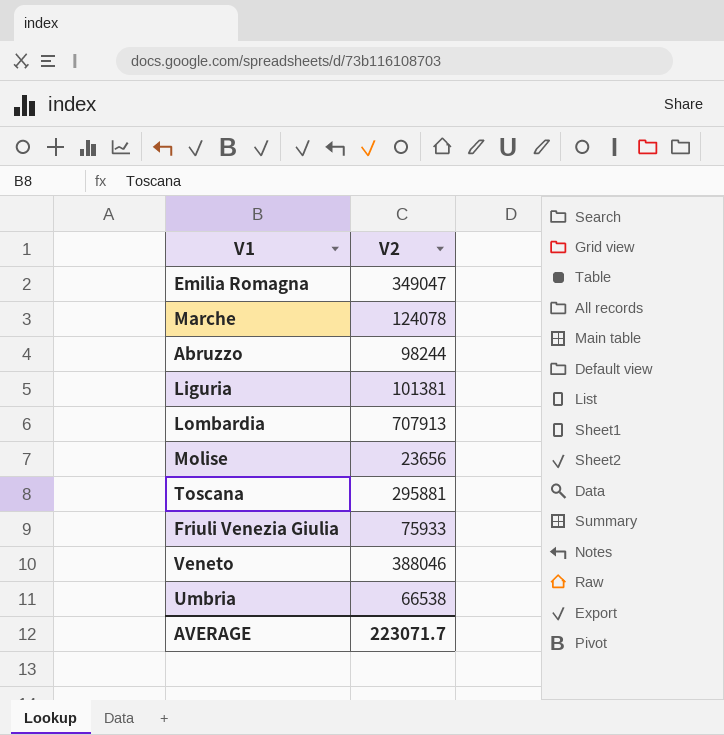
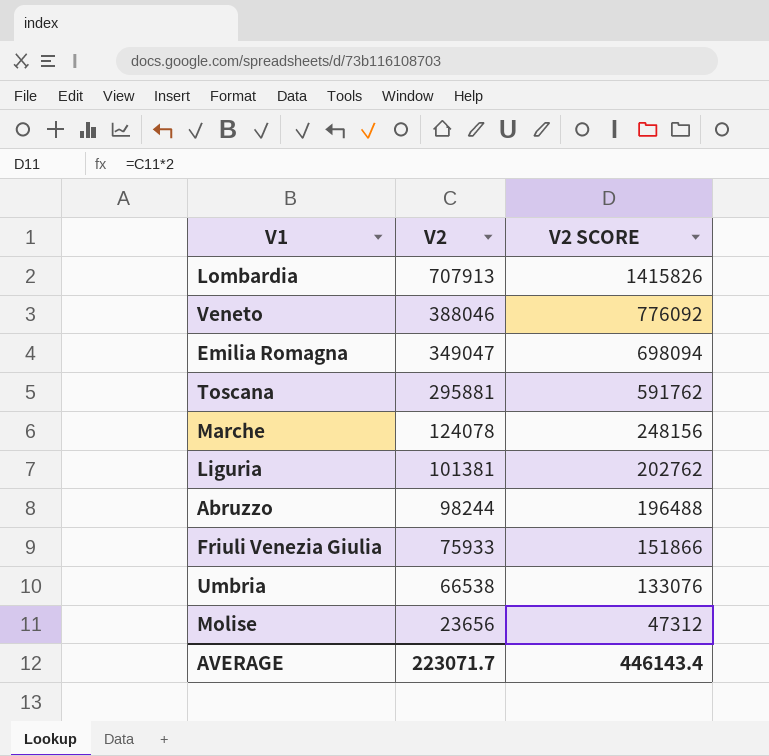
row order: none -> V2 descending
column V2 SCORE | formula: none -> [V2] * 2

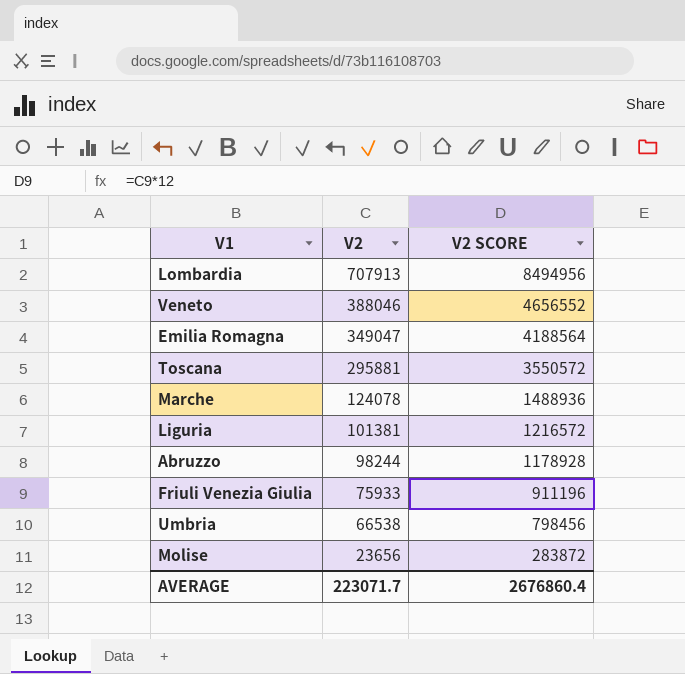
column V2 SCORE | formula: [V2] * 2 -> [V2] * 12
AVERAGE | V2 SCORE: 446143.4 -> 2676860.4

